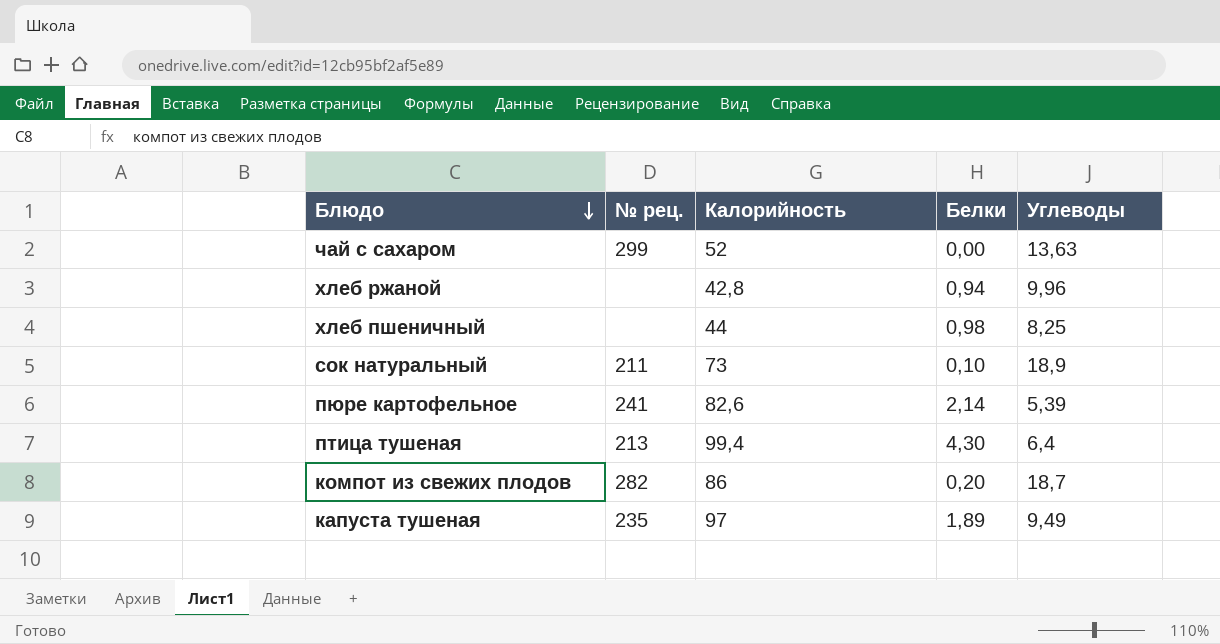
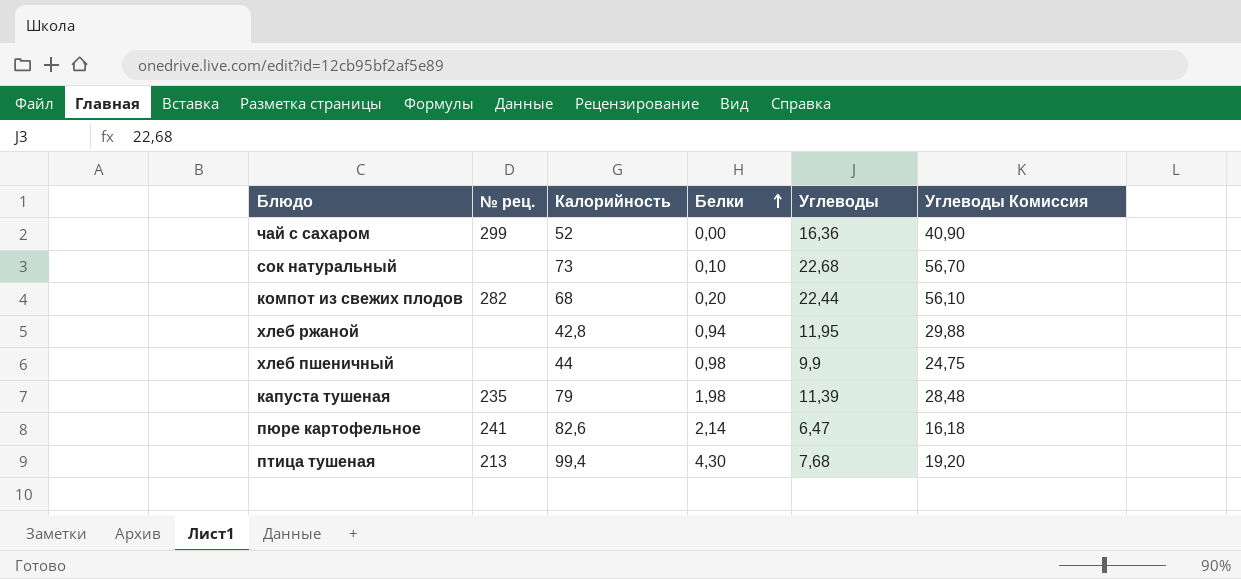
row order: Блюдо descending -> Белки ascending
column Углеводы Комиссия | formula: none -> [Углеводы] * 2,5
чай с сахаром | Углеводы: 13,63 -> 16,36
сок натуральный | № рец.: 211 -> none
сок натуральный | Углеводы: 18,9 -> 22,68
компот из свежих плодов | Калорийность: 86 -> 68
компот из свежих плодов | Углеводы: 18,7 -> 22,44
хлеб ржаной | Углеводы: 9,96 -> 11,95
хлеб пшеничный | Углеводы: 8,25 -> 9,9
капуста тушеная | Калорийность: 97 -> 79
капуста тушеная | Белки: 1,89 -> 1,98
капуста тушеная | Углеводы: 9,49 -> 11,39
пюре картофельное | Углеводы: 5,39 -> 6,47
птица тушеная | Углеводы: 6,4 -> 7,68

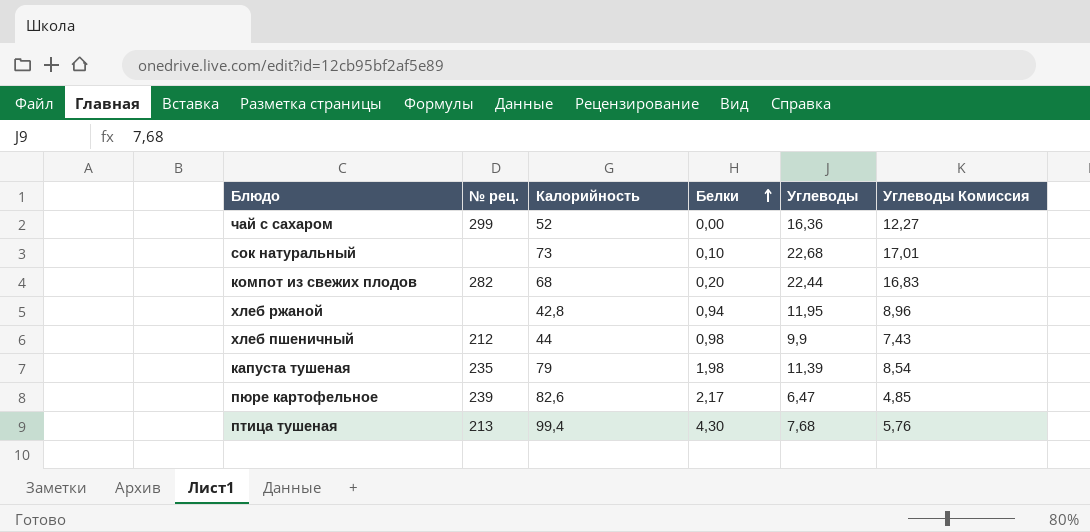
column Углеводы Комиссия | formula: [Углеводы] * 2,5 -> [Углеводы] * 0,75
хлеб пшеничный | № рец.: none -> 212
пюре картофельное | № рец.: 241 -> 239
пюре картофельное | Белки: 2,14 -> 2,17

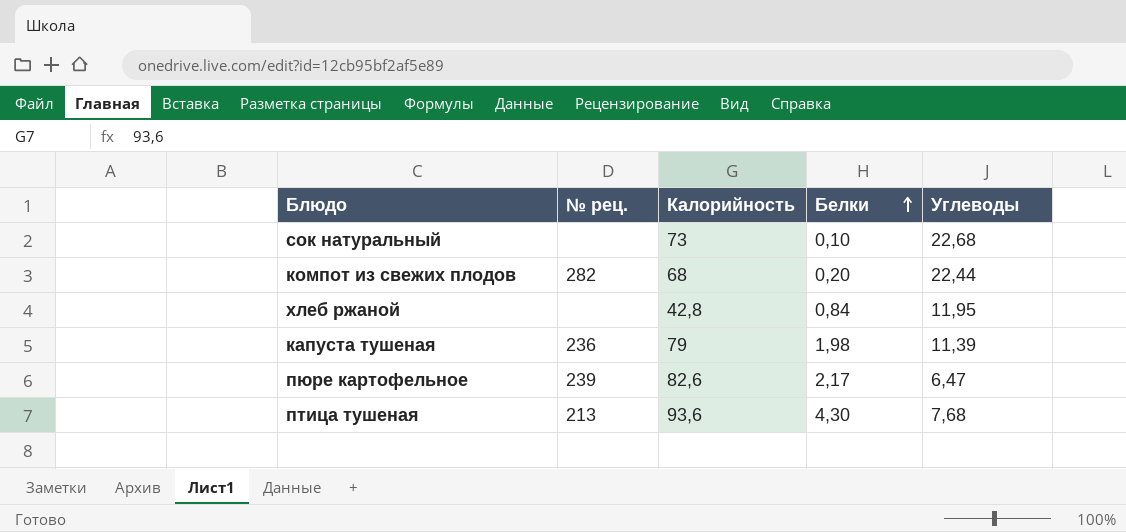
column Углеводы Комиссия | formula: [Углеводы] * 0,75 -> none
row чай с сахаром: 299 | 52 | 0,00 | 16,36 | 12,27 -> none
row хлеб пшеничный: 212 | 44 | 0,98 | 9,9 | 7,43 -> none
хлеб ржаной | Белки: 0,94 -> 0,84
капуста тушеная | № рец.: 235 -> 236
птица тушеная | Калорийность: 99,4 -> 93,6

